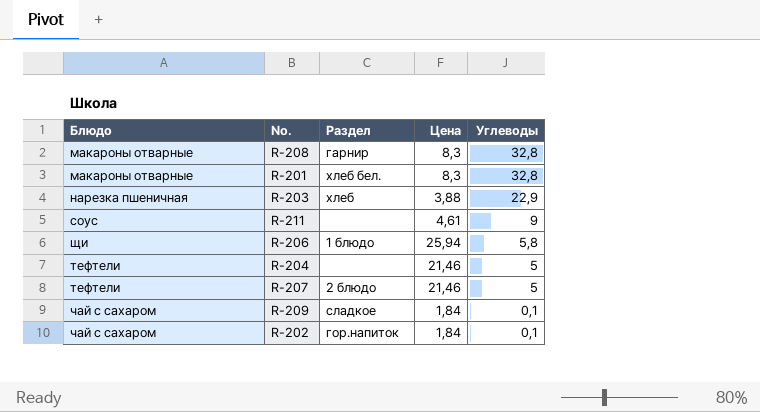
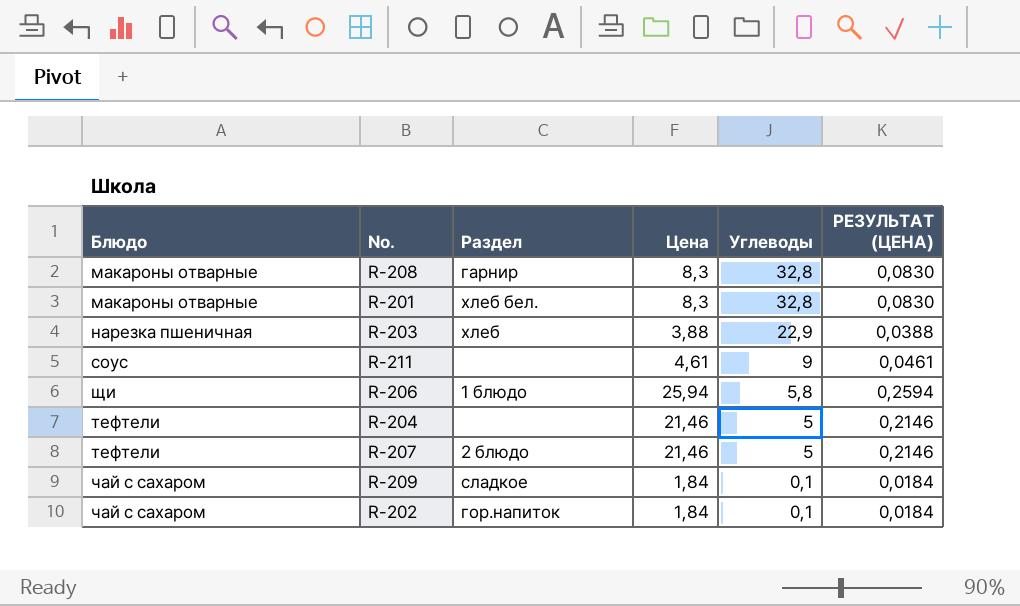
column РЕЗУЛЬТАТ (ЦЕНА) | formula: none -> [Цена] * 0,01

